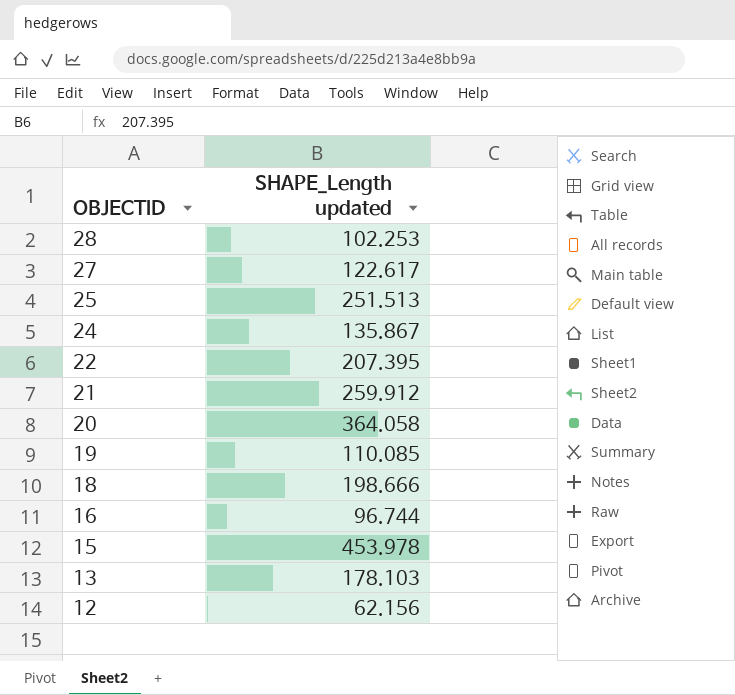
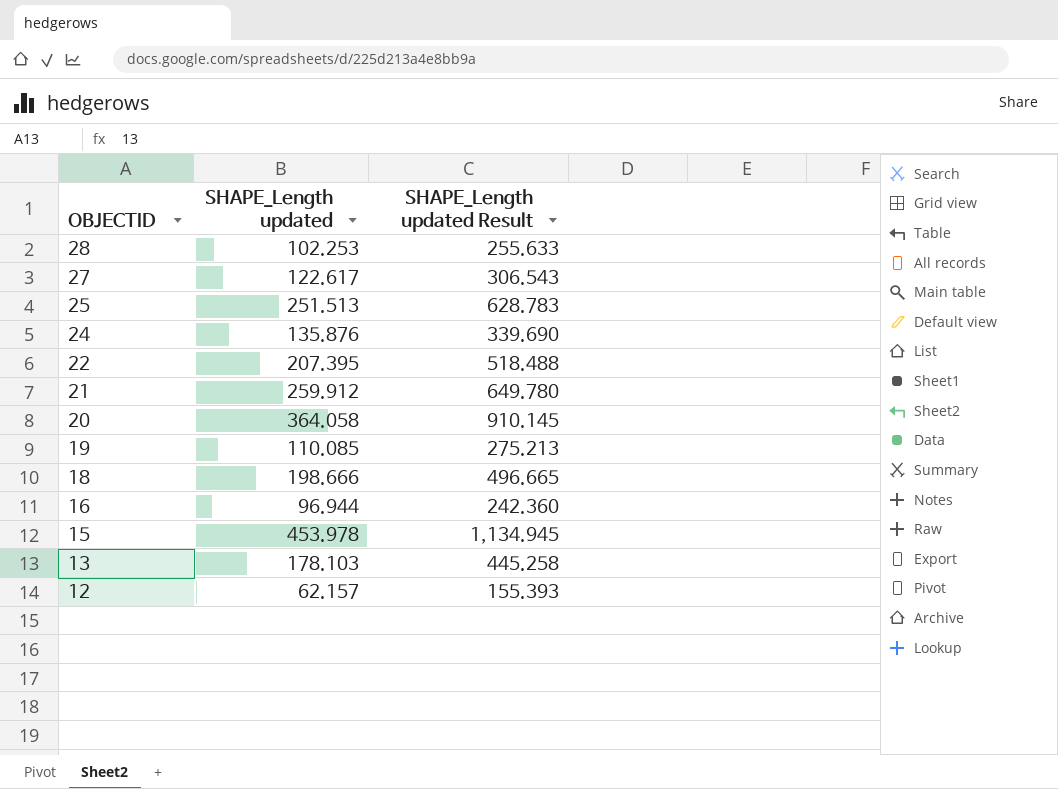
column SHAPE_Length updated Result | formula: none -> [SHAPE_Length updated] * 2.5
24 | SHAPE_Length updated: 135.867 -> 135.876
16 | SHAPE_Length updated: 96.744 -> 96.944
12 | SHAPE_Length updated: 62.156 -> 62.157

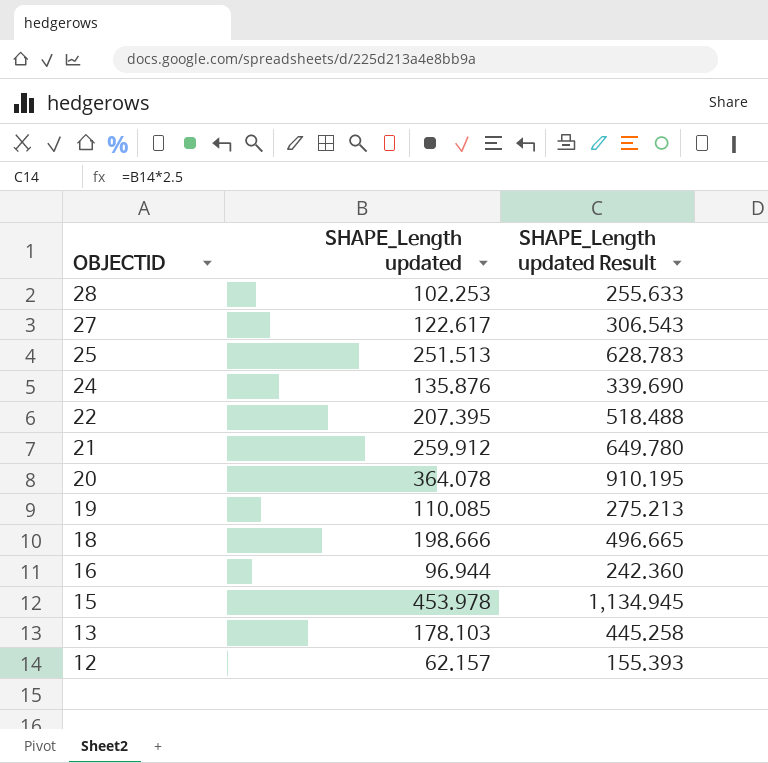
20 | SHAPE_Length updated: 364.058 -> 364.078
20 | SHAPE_Length updated Result: 910.145 -> 910.195

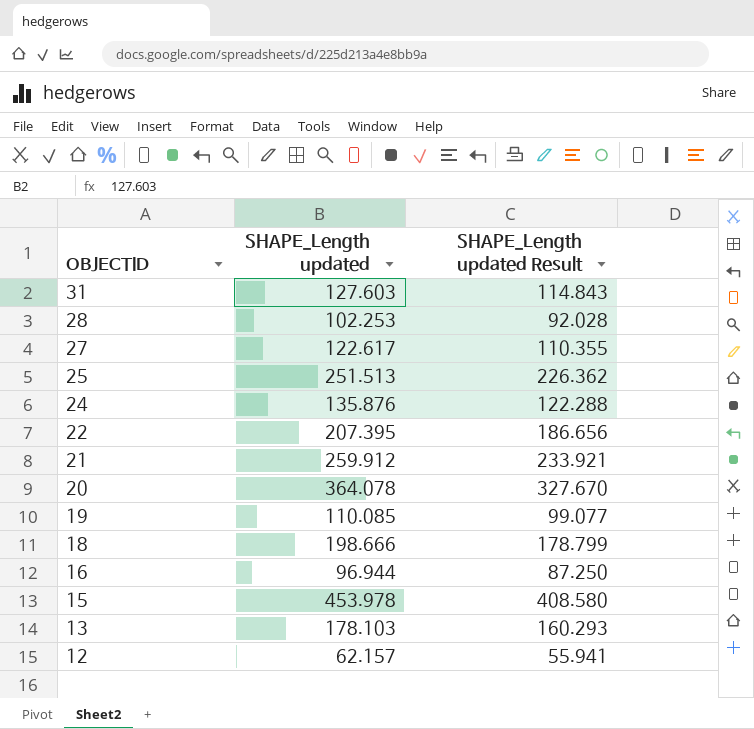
column SHAPE_Length updated Result | formula: [SHAPE_Length updated] * 2.5 -> [SHAPE_Length updated] * 0.9
row 31: none -> 127.603 | 114.843

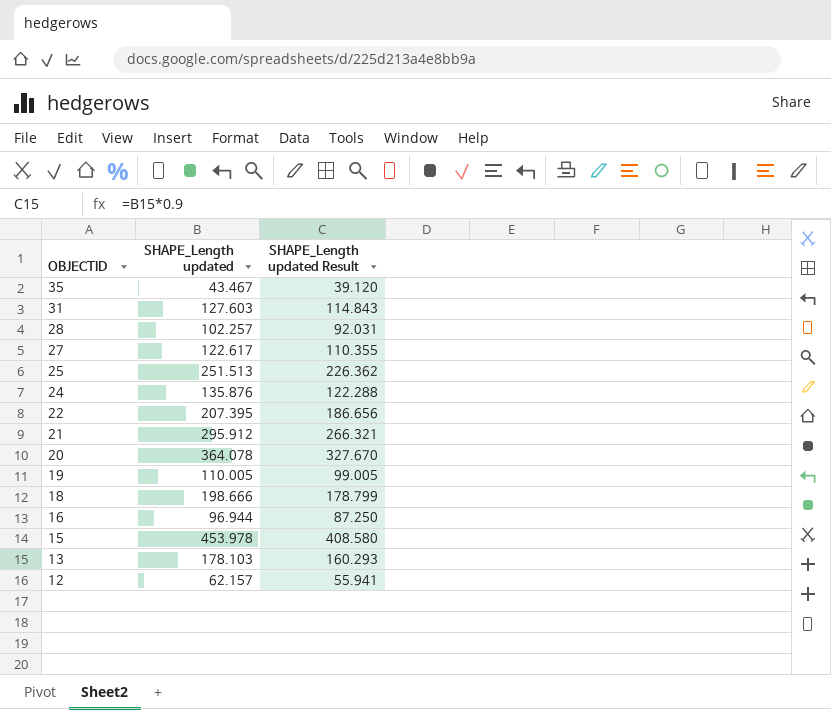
row 35: none -> 43.467 | 39.120
28 | SHAPE_Length updated: 102.253 -> 102.257
28 | SHAPE_Length updated Result: 92.028 -> 92.031
21 | SHAPE_Length updated: 259.912 -> 295.912
21 | SHAPE_Length updated Result: 233.921 -> 266.321
19 | SHAPE_Length updated: 110.085 -> 110.005
19 | SHAPE_Length updated Result: 99.077 -> 99.005

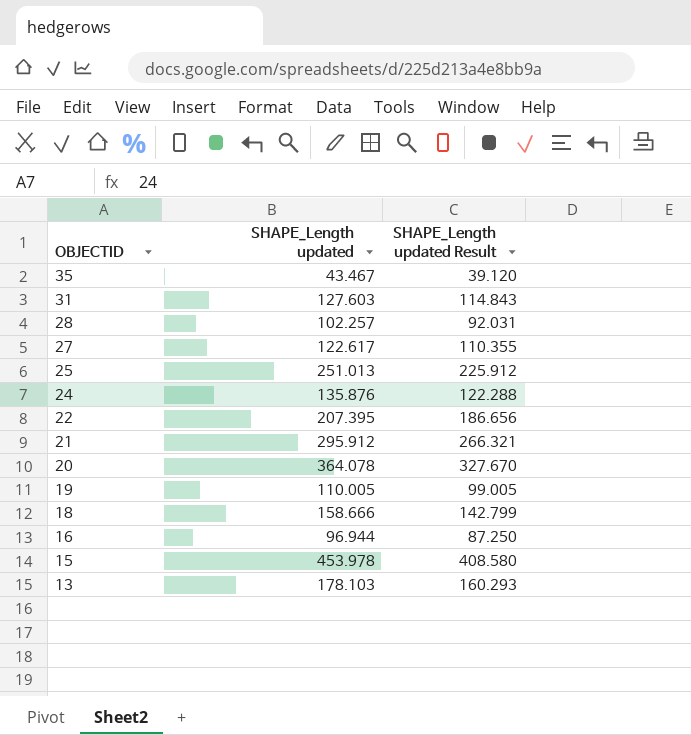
row 12: 62.157 | 55.941 -> none
25 | SHAPE_Length updated: 251.513 -> 251.013
25 | SHAPE_Length updated Result: 226.362 -> 225.912
18 | SHAPE_Length updated: 198.666 -> 158.666
18 | SHAPE_Length updated Result: 178.799 -> 142.799

